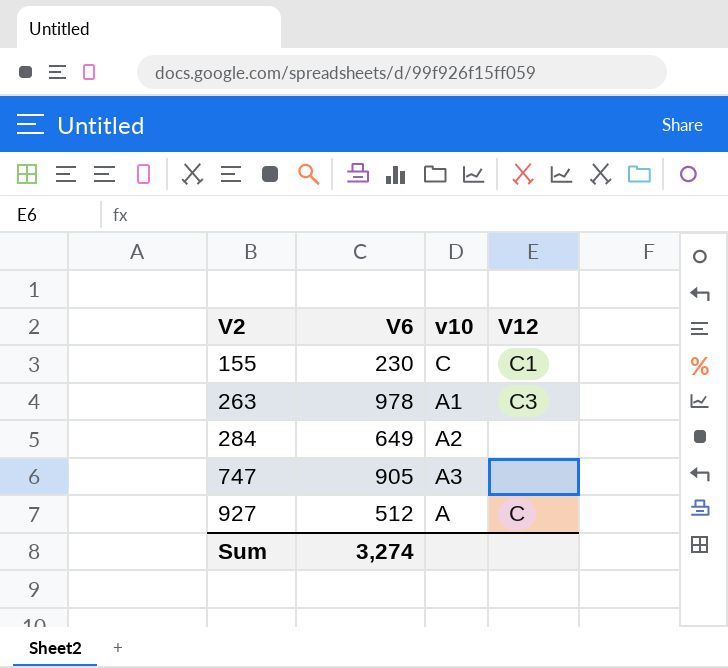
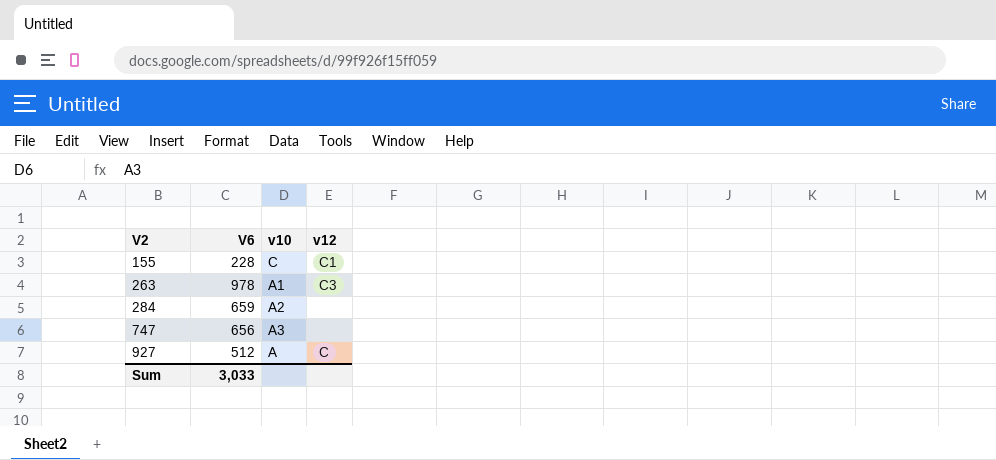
column name: V12 -> v12
155 | V6: 230 -> 228
284 | V6: 649 -> 659
747 | V6: 905 -> 656
Sum | V6: 3,274 -> 3,033

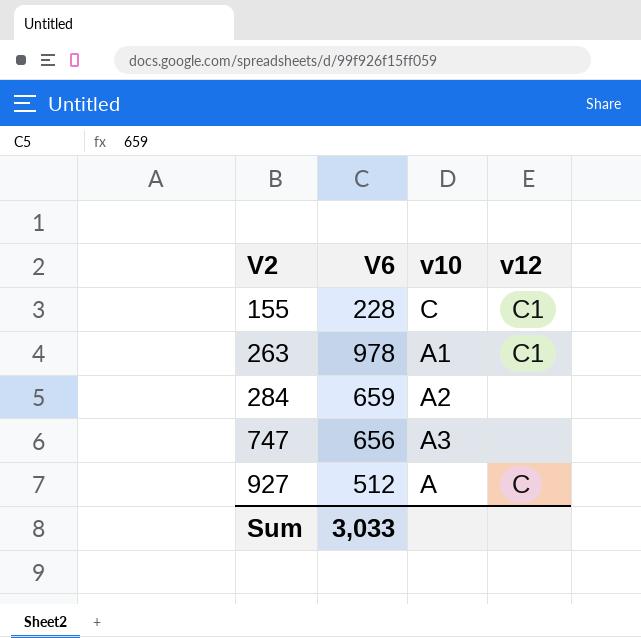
263 | v12: C3 -> C1

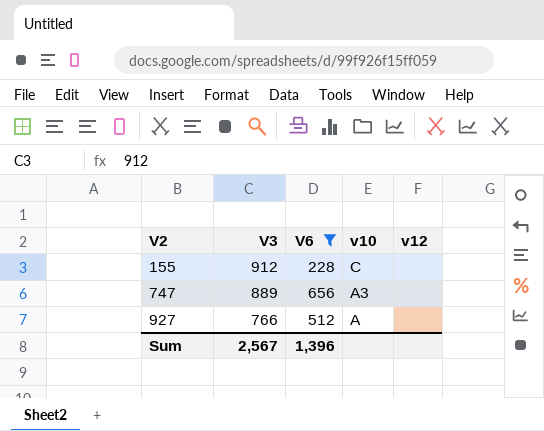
filter: none -> V6 <= 656
column V3 | position: none -> 2
155 | v12: C1 -> none
927 | v12: C -> none
Sum | V6: 3,033 -> 1,396

